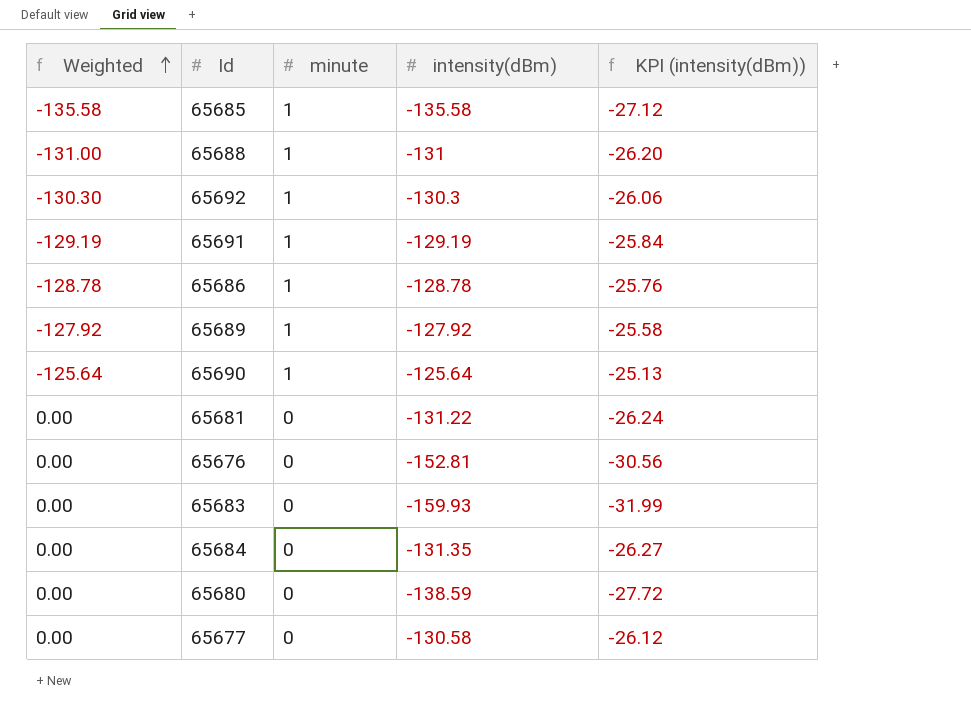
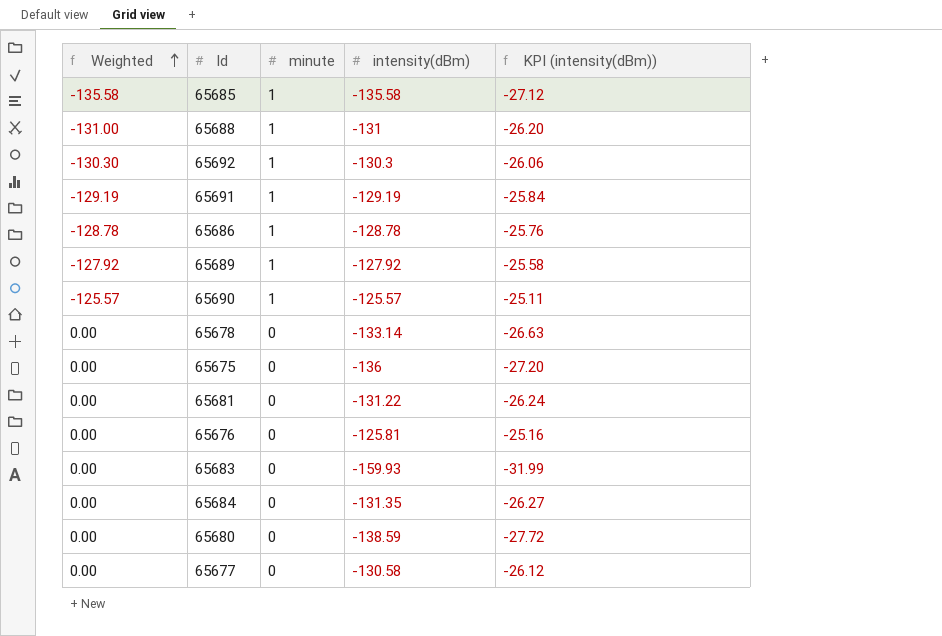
65690 | Weighted: -125.64 -> -125.57
65690 | intensity(dBm): -125.64 -> -125.57
65690 | KPI (intensity(dBm)): -25.13 -> -25.11
row 65678: none -> 0.00 | 0 | -133.14 | -26.63
row 65675: none -> 0.00 | 0 | -136 | -27.20
65676 | intensity(dBm): -152.81 -> -125.81
65676 | KPI (intensity(dBm)): -30.56 -> -25.16

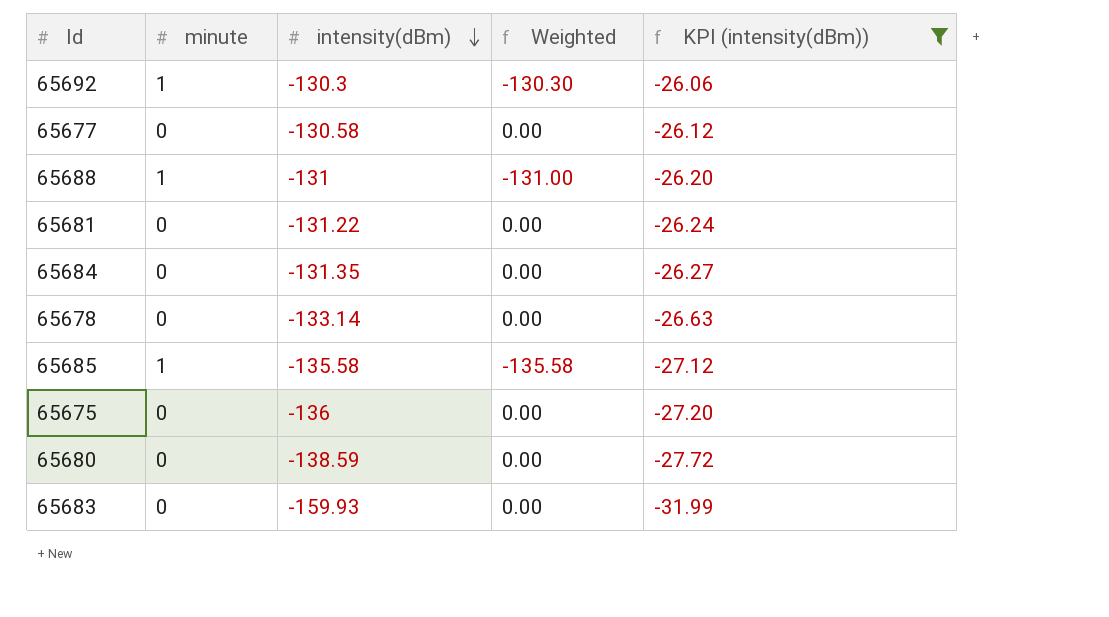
filter: none -> KPI (intensity(dBm)) <= -26.06
row order: Weighted ascending -> intensity(dBm) descending
column Weighted | position: 1 -> 4

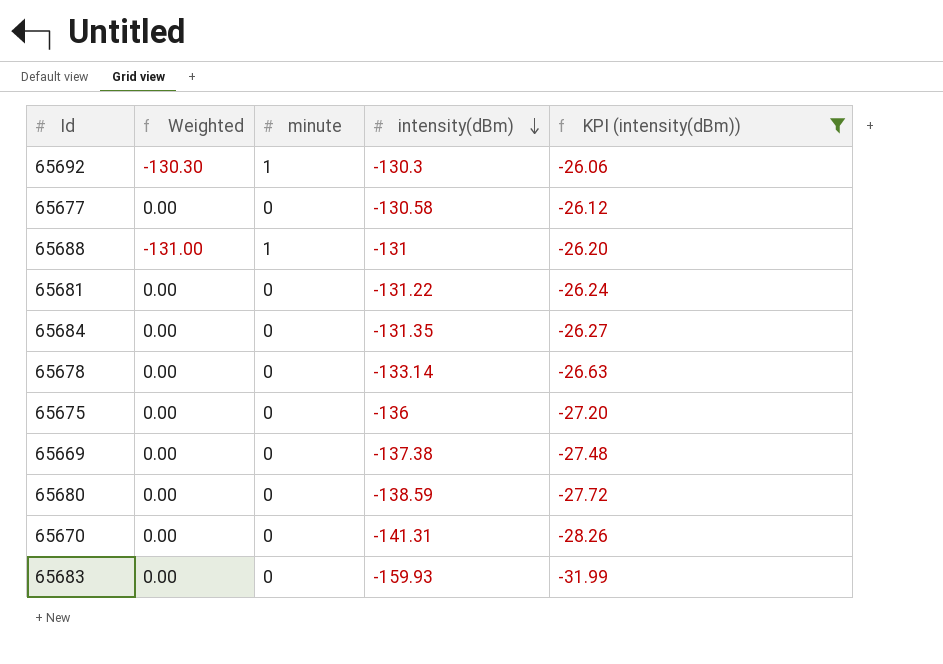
column Weighted | position: 4 -> 2
row 65685: 1 | -135.58 | -135.58 | -27.12 -> none
row 65669: none -> 0.00 | 0 | -137.38 | -27.48
row 65670: none -> 0.00 | 0 | -141.31 | -28.26

